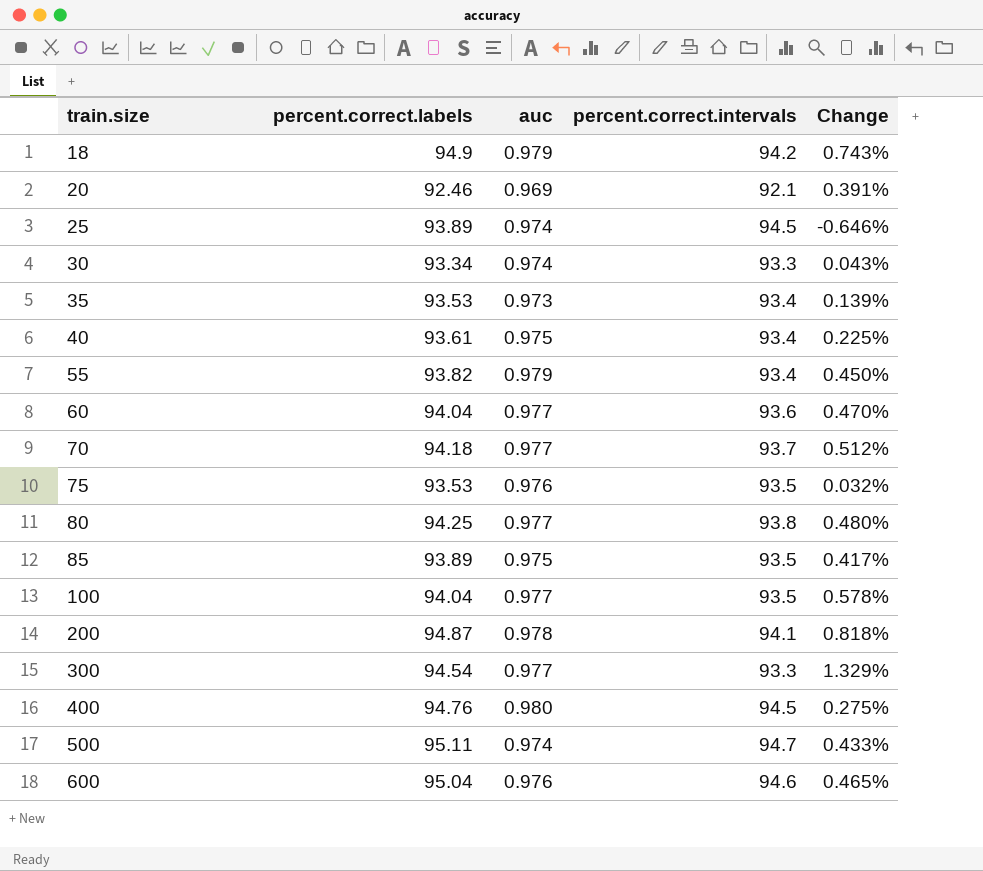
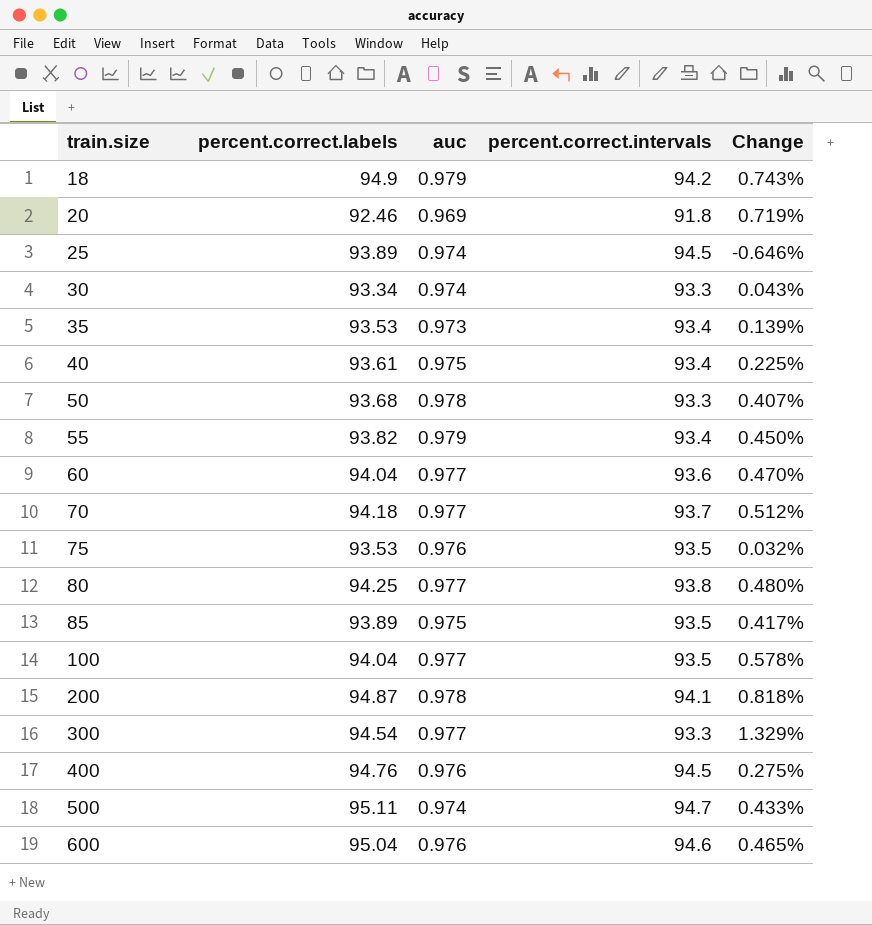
20 | percent.correct.intervals: 92.1 -> 91.8
20 | Change: 0.391% -> 0.719%
row 50: none -> 93.68 | 0.978 | 93.3 | 0.407%
400 | auc: 0.980 -> 0.976

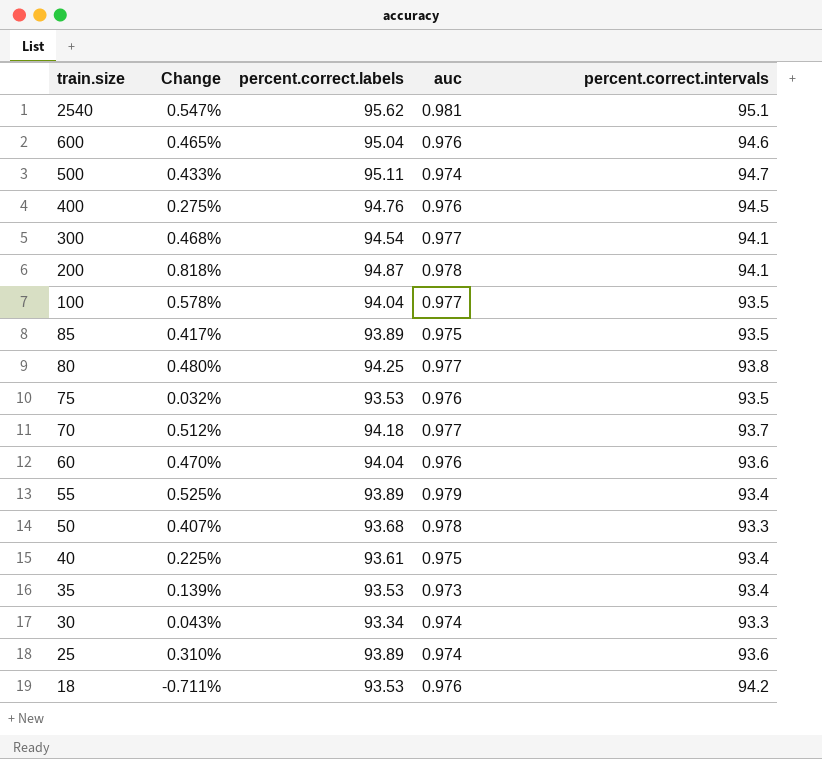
row order: train.size ascending -> train.size descending
column Change | position: 5 -> 2
row 20: 92.46 | 0.969 | 91.8 | 0.719% -> none
row 2540: none -> 0.547% | 95.62 | 0.981 | 95.1
300 | Change: 1.329% -> 0.468%
300 | percent.correct.intervals: 93.3 -> 94.1
60 | auc: 0.977 -> 0.976
55 | Change: 0.450% -> 0.525%
55 | percent.correct.labels: 93.82 -> 93.89
25 | Change: -0.646% -> 0.310%
25 | percent.correct.intervals: 94.5 -> 93.6
18 | Change: 0.743% -> -0.711%
18 | percent.correct.labels: 94.9 -> 93.53
18 | auc: 0.979 -> 0.976

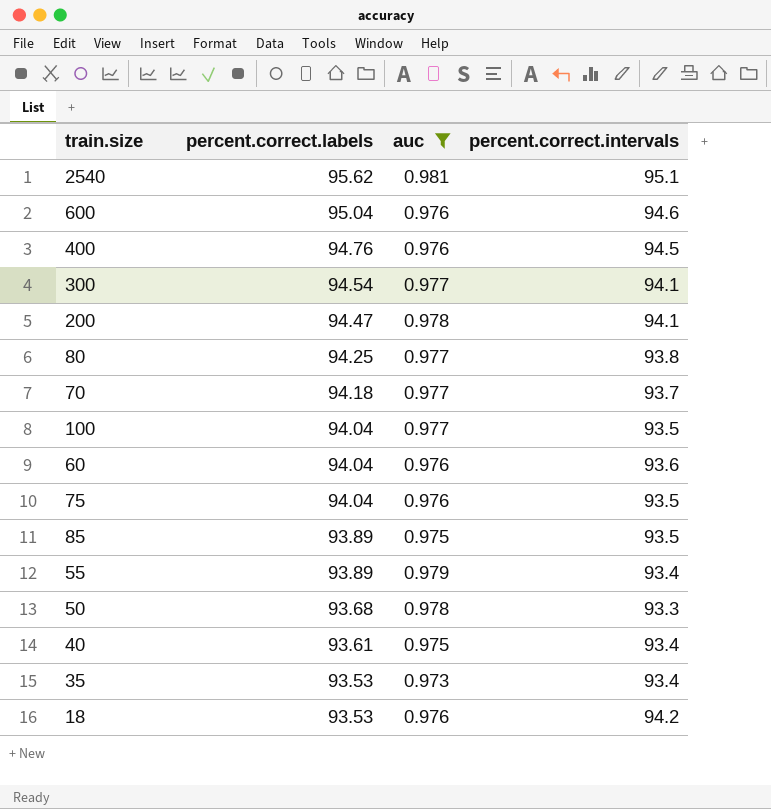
filter: none -> auc != 0.974
row order: train.size descending -> percent.correct.labels descending
column Change | formula: ([percent.correct.labels] - [percent.correct.intervals]) / [percent.correct.intervals] -> none
200 | percent.correct.labels: 94.87 -> 94.47
75 | percent.correct.labels: 93.53 -> 94.04

